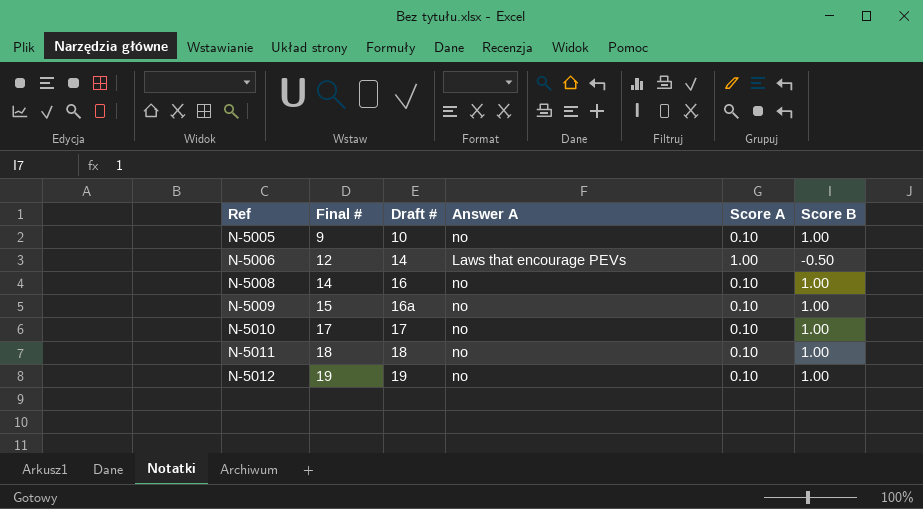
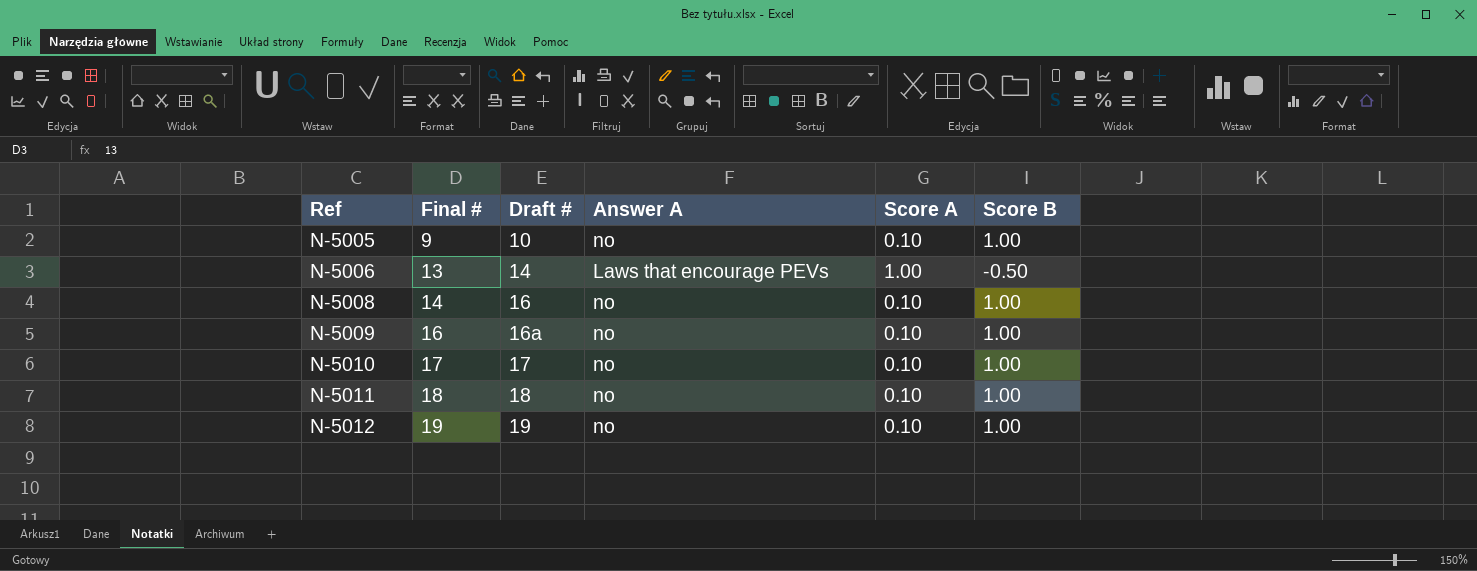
N-5006 | Final #: 12 -> 13
N-5009 | Final #: 15 -> 16

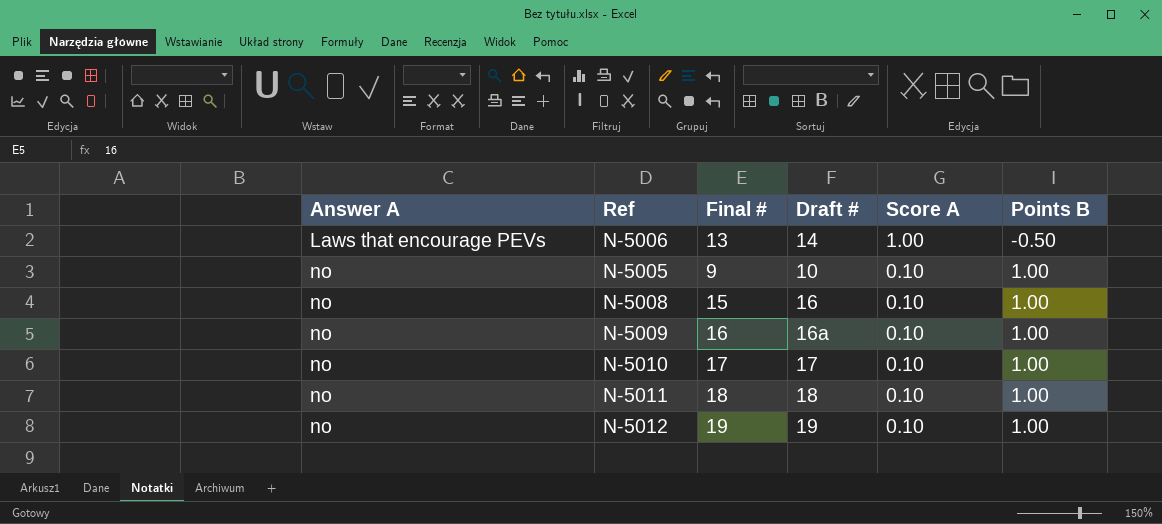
row order: Ref ascending -> Answer A ascending
column Answer A | position: 4 -> 1
column name: Score B -> Points B
N-5008 | Final #: 14 -> 15

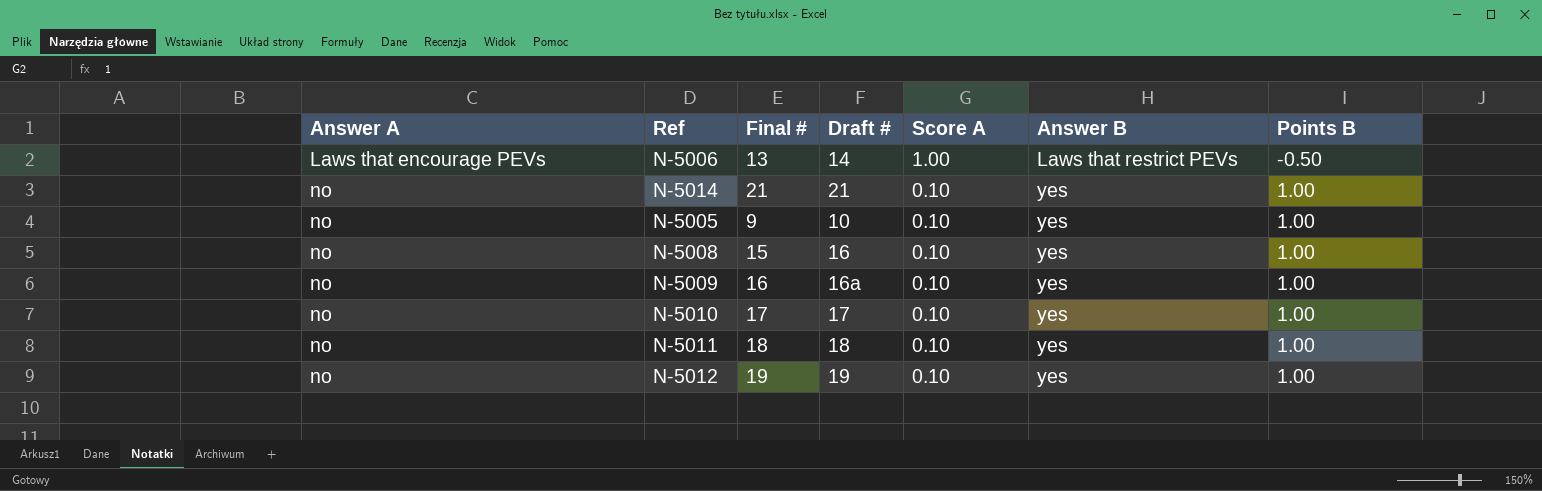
column Answer B | position: none -> 6
row N-5014: none -> no | 21 | 21 | 0.10 | yes | 1.00

